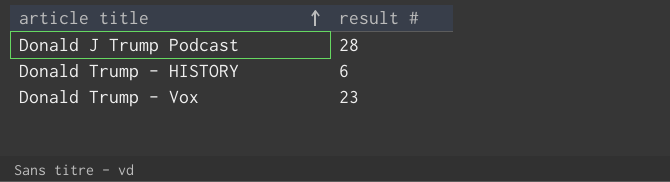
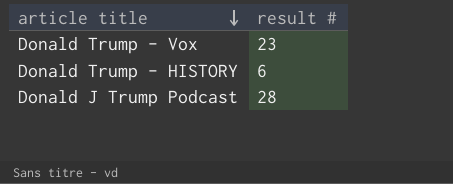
row order: article title ascending -> article title descending

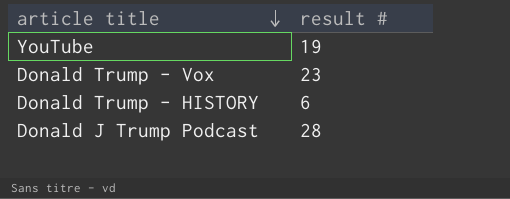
row YouTube: none -> 19

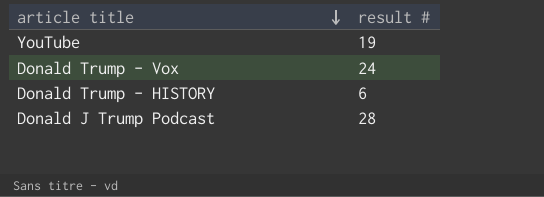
Donald Trump - Vox | result #: 23 -> 24

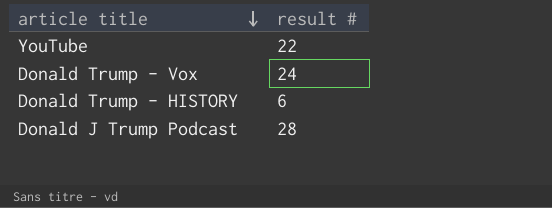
YouTube | result #: 19 -> 22

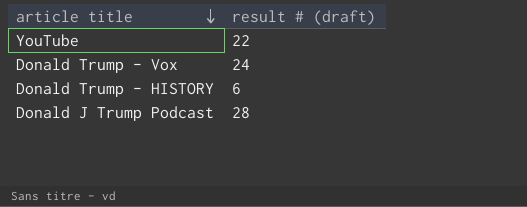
column name: result # -> result # (draft)

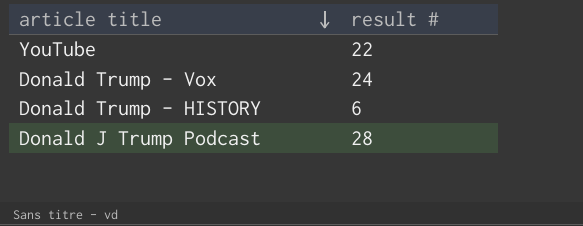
column name: result # (draft) -> result #

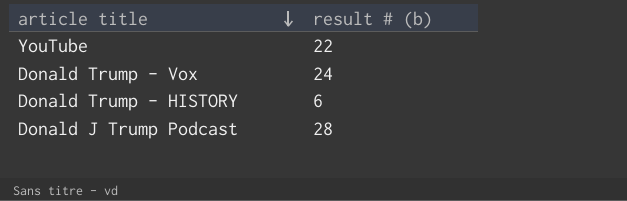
column name: result # -> result # (b)

